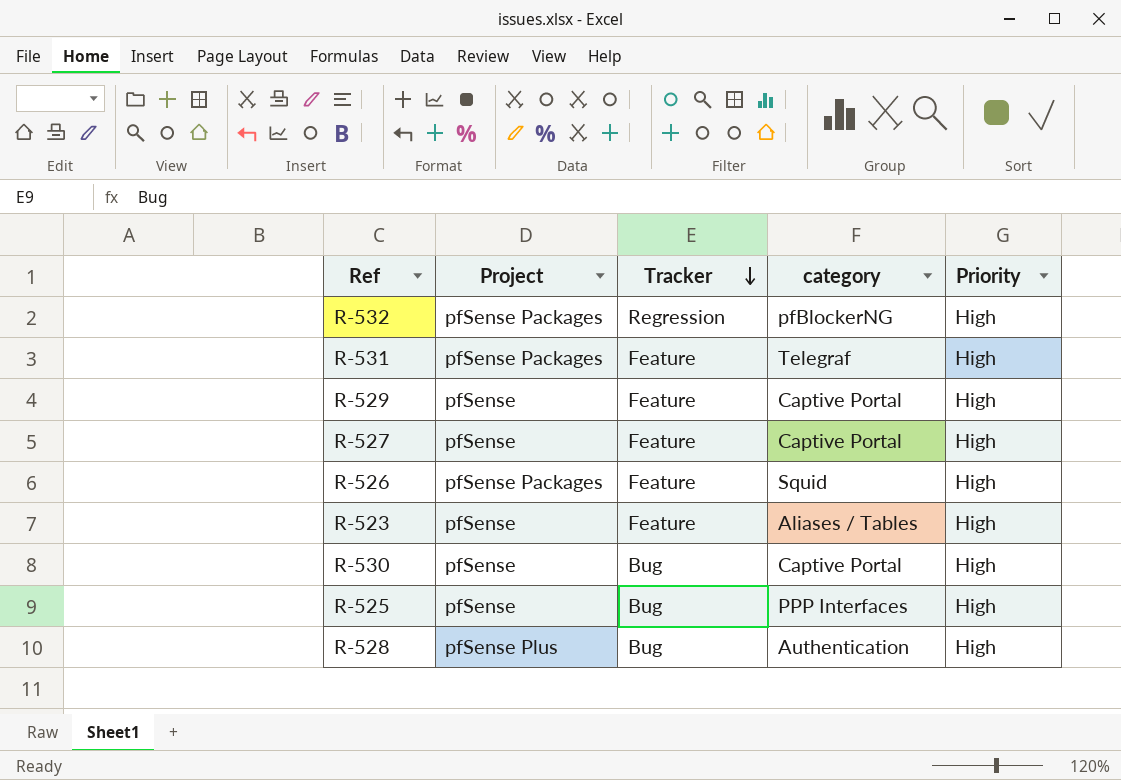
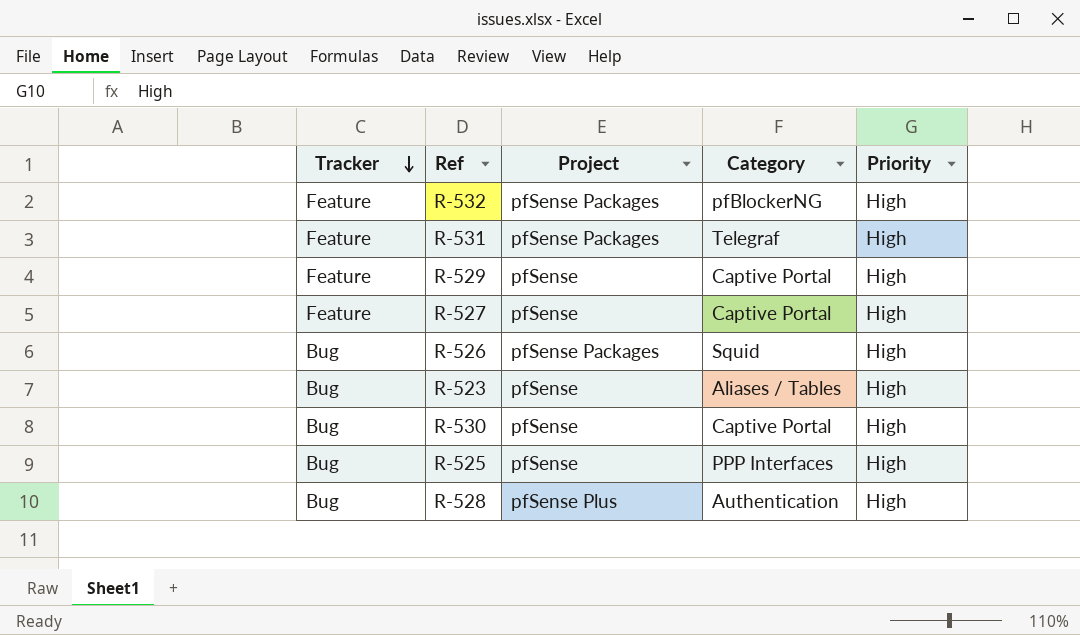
column Tracker | position: 3 -> 1
column name: category -> Category
R-532 | Tracker: Regression -> Feature
R-526 | Tracker: Feature -> Bug
R-523 | Tracker: Feature -> Bug

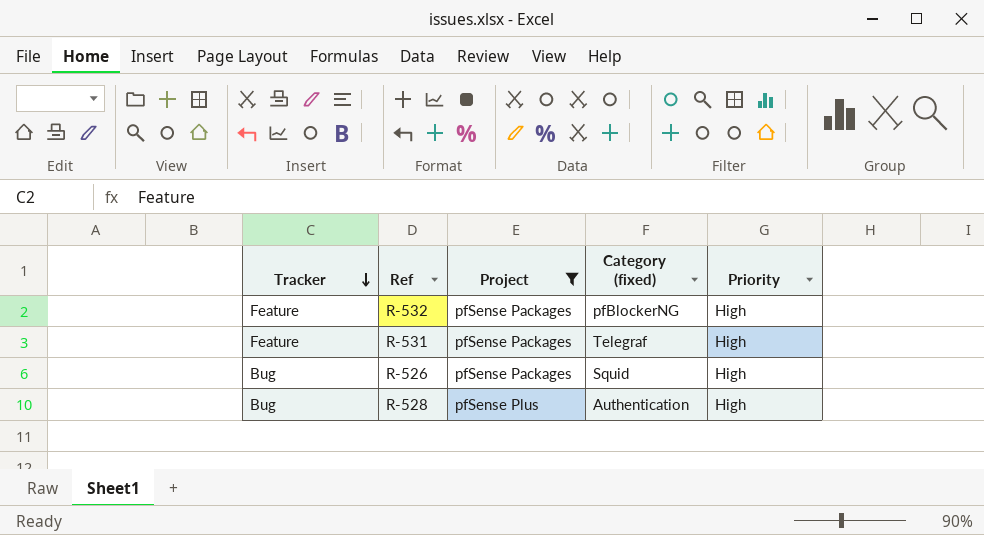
filter: none -> Project != pfSense
column name: Category -> Category (fixed)

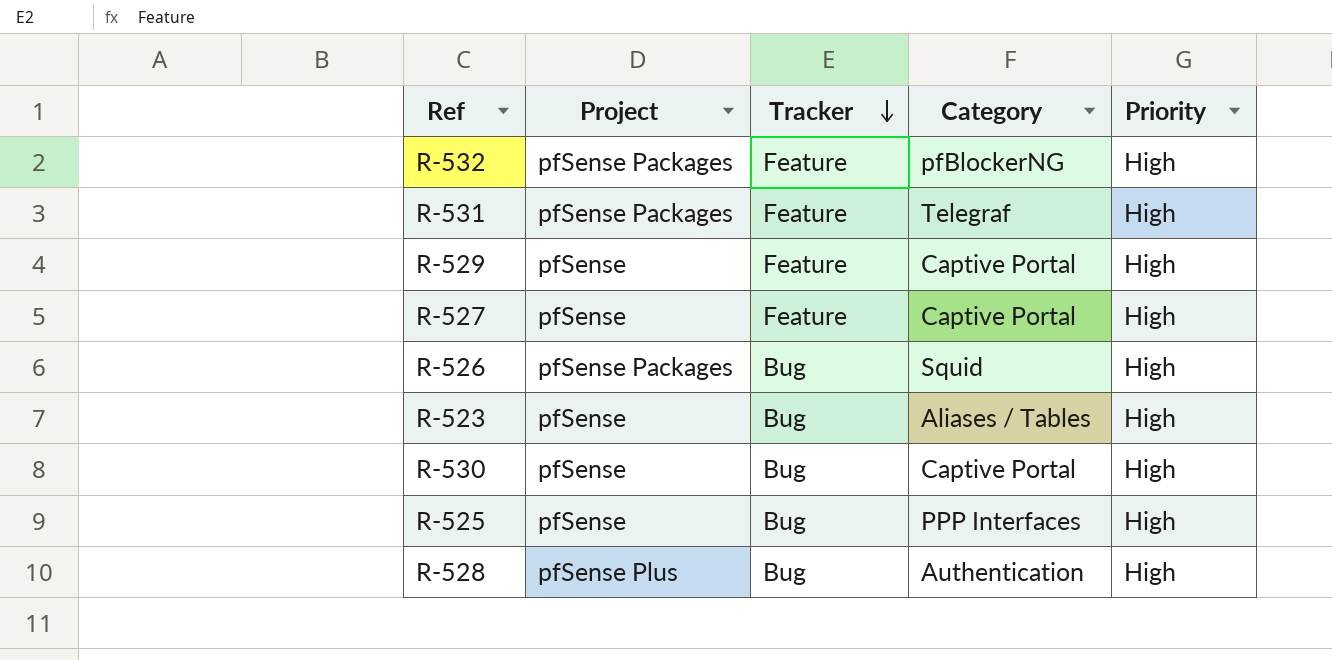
filter: Project != pfSense -> none
column Tracker | position: 1 -> 3
column name: Category (fixed) -> Category

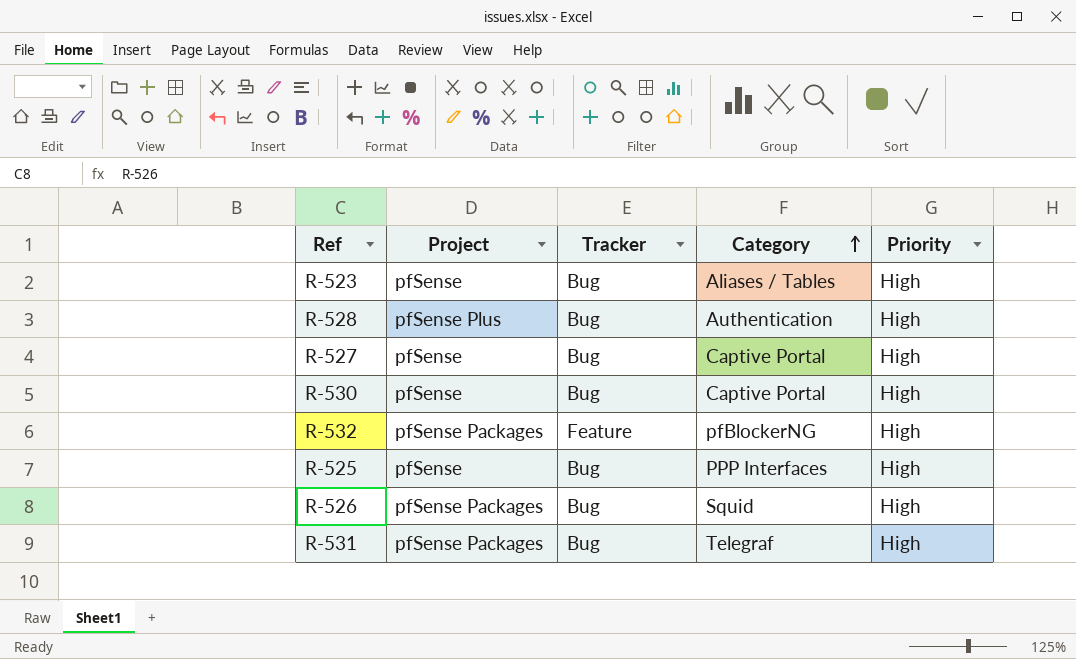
row order: Tracker descending -> Category ascending
row R-529: pfSense | Feature | Captive Portal | High -> none
R-527 | Tracker: Feature -> Bug
R-531 | Tracker: Feature -> Bug

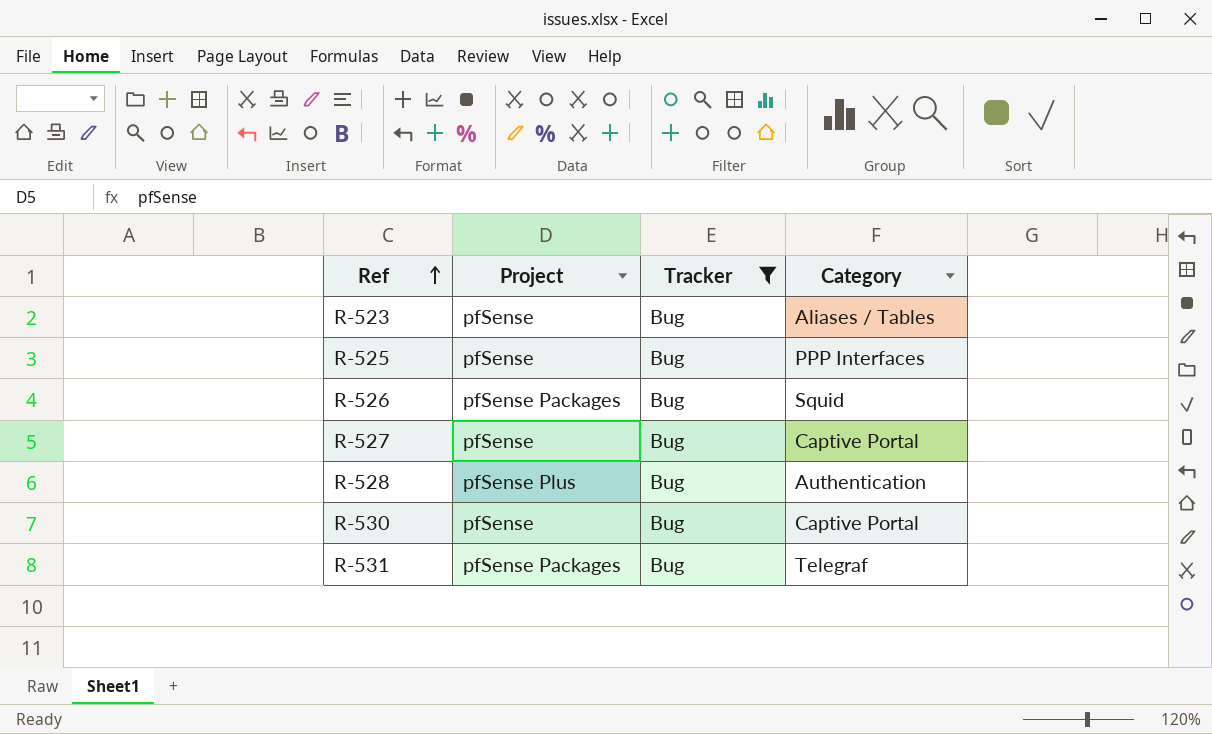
filter: none -> Tracker = Bug
row order: Category ascending -> Ref ascending
column Priority | position: 5 -> none

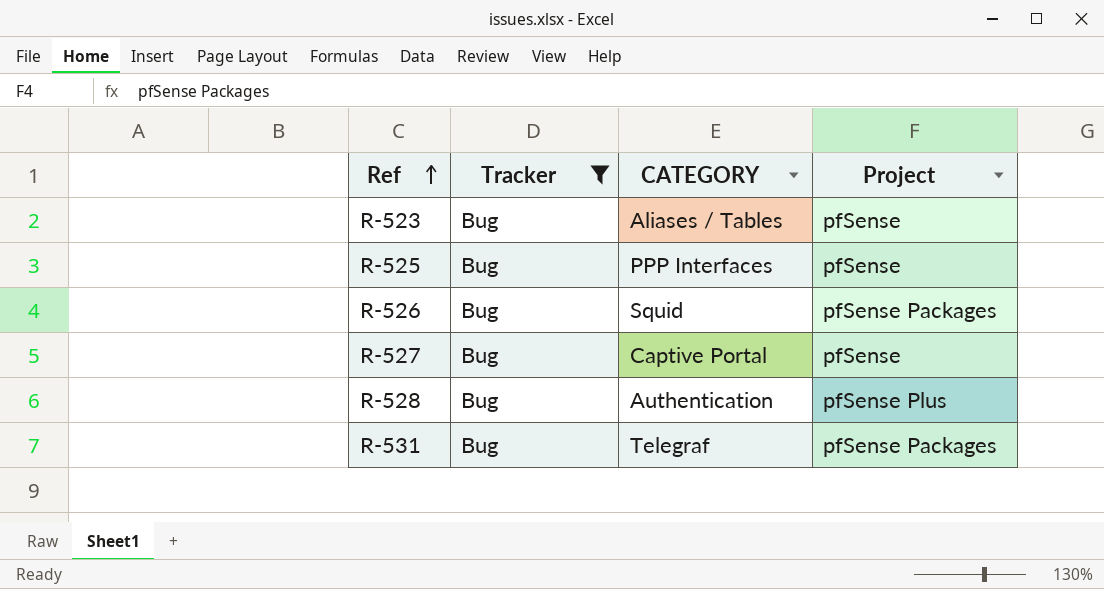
column name: Category -> CATEGORY
column Project | position: 2 -> 4
row R-530: pfSense | Bug | Captive Portal -> none

